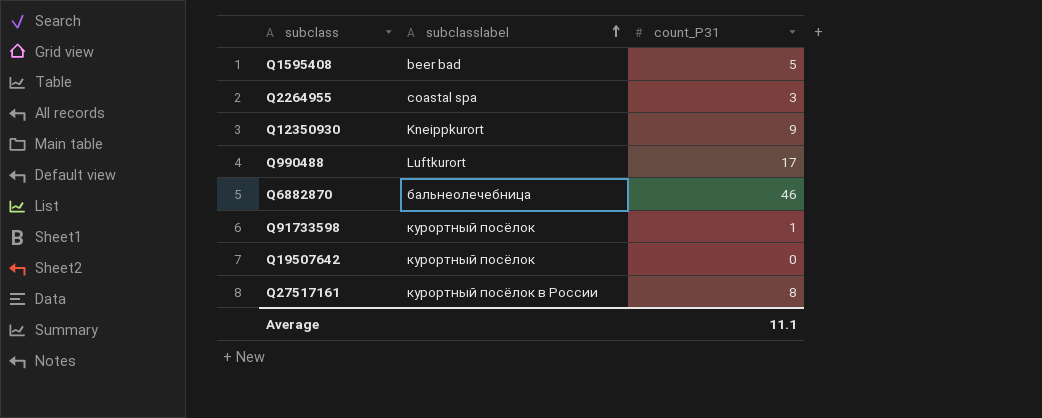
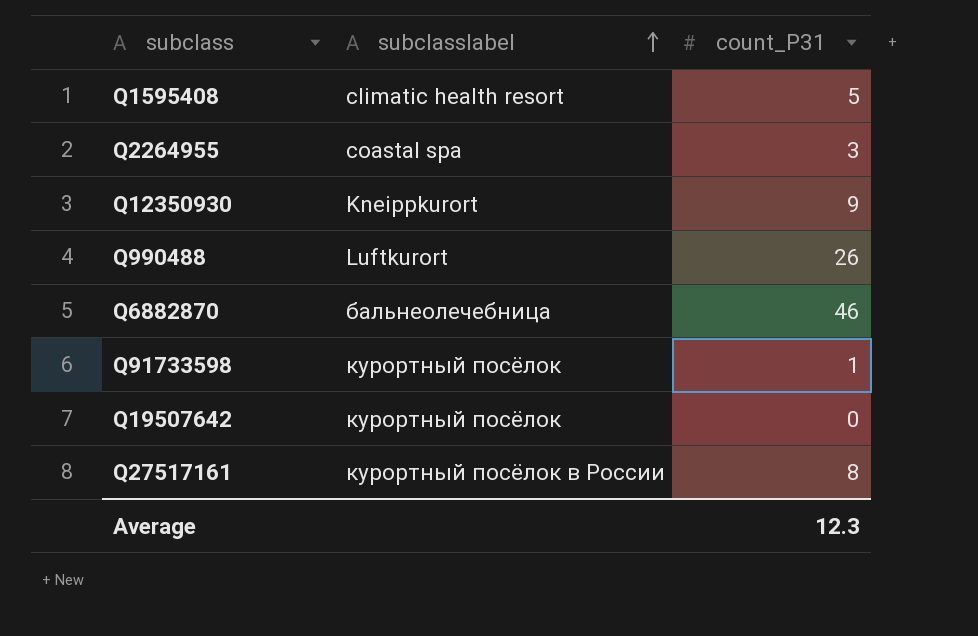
Q1595408 | subclasslabel: beer bad -> climatic health resort
Q990488 | count_P31: 17 -> 26
Average | count_P31: 11.1 -> 12.3

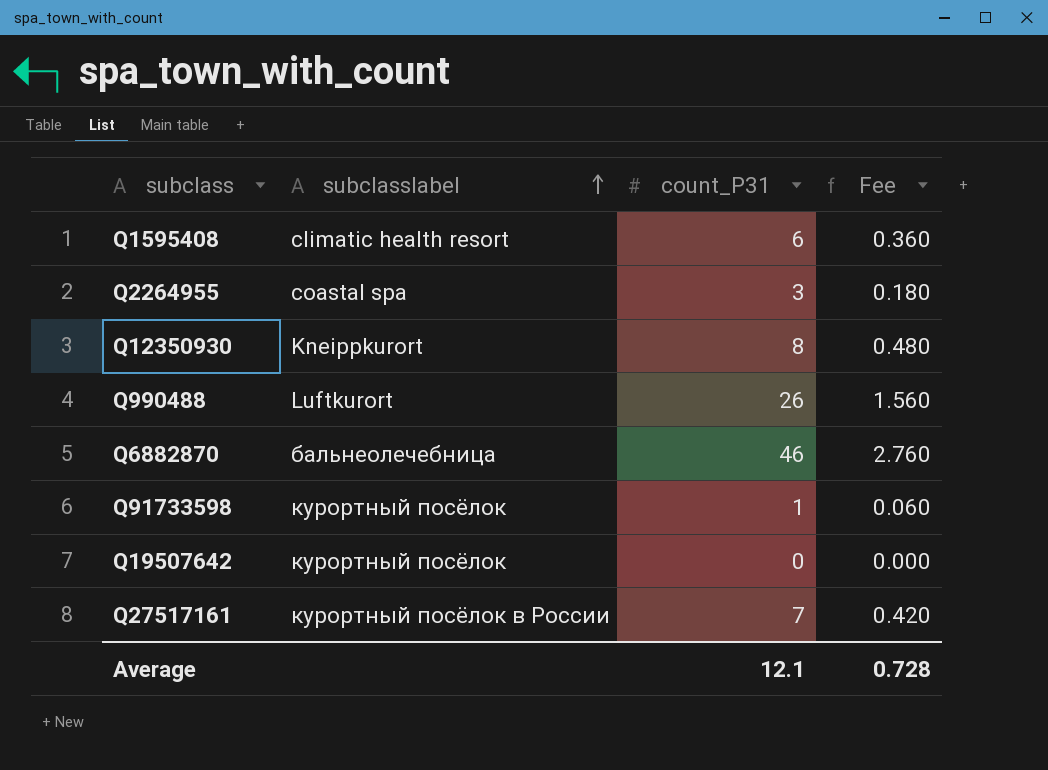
column Fee | formula: none -> [count_P31] * 0.06
Q1595408 | count_P31: 5 -> 6
Q12350930 | count_P31: 9 -> 8
Q27517161 | count_P31: 8 -> 7
Average | count_P31: 12.3 -> 12.1

